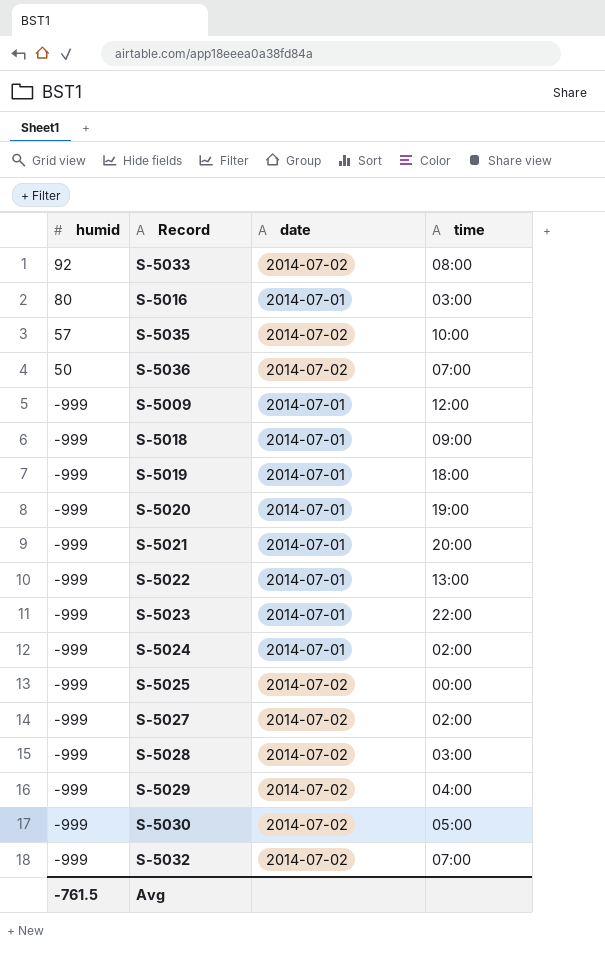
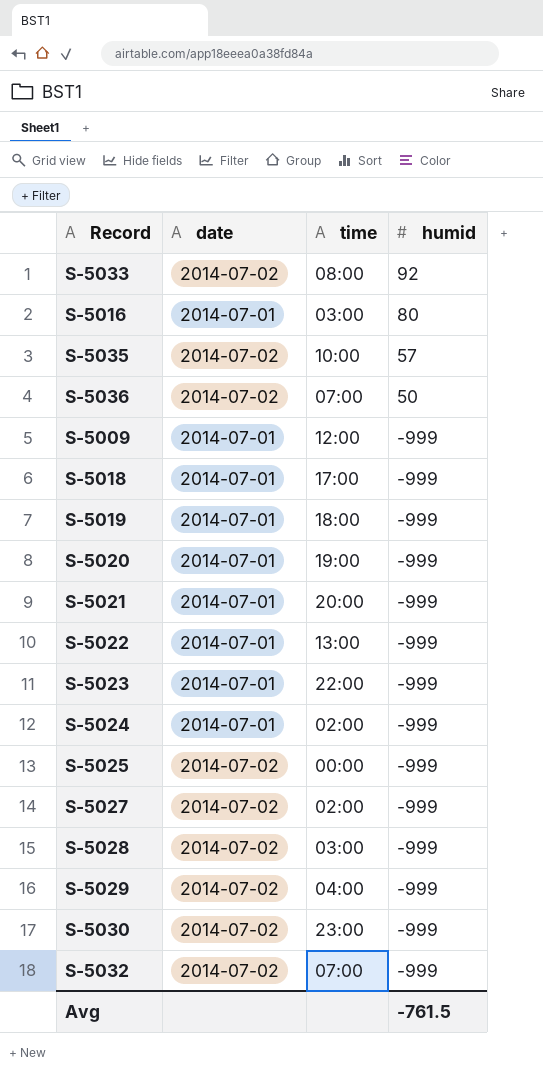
column humid | position: 1 -> 4
S-5018 | time: 09:00 -> 17:00
S-5030 | time: 05:00 -> 23:00

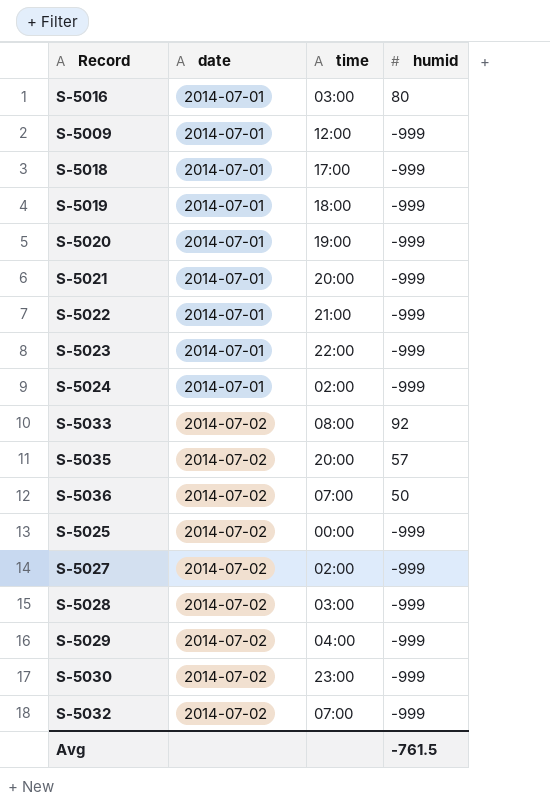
row order: humid descending -> date ascending
S-5022 | time: 13:00 -> 21:00
S-5035 | time: 10:00 -> 20:00

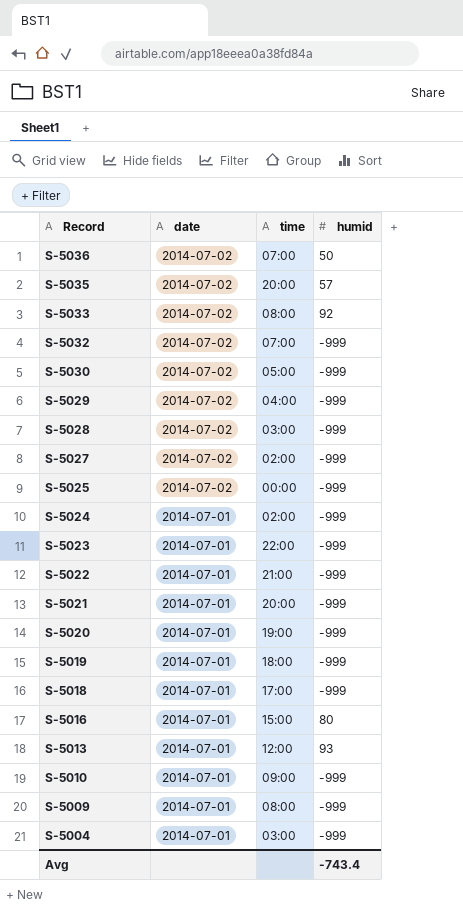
row order: date ascending -> Record descending
S-5030 | time: 23:00 -> 05:00
S-5016 | time: 03:00 -> 15:00
row S-5013: none -> 2014-07-01 | 12:00 | 93
row S-5010: none -> 2014-07-01 | 09:00 | -999
S-5009 | time: 12:00 -> 08:00
row S-5004: none -> 2014-07-01 | 03:00 | -999
Avg | humid: -761.5 -> -743.4

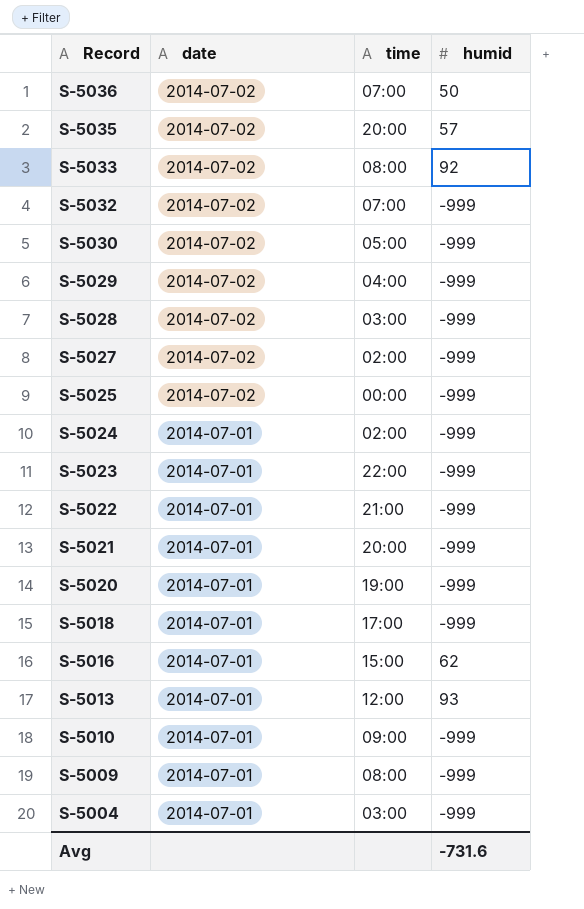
row S-5019: 2014-07-01 | 18:00 | -999 -> none
S-5016 | humid: 80 -> 62
Avg | humid: -743.4 -> -731.6

